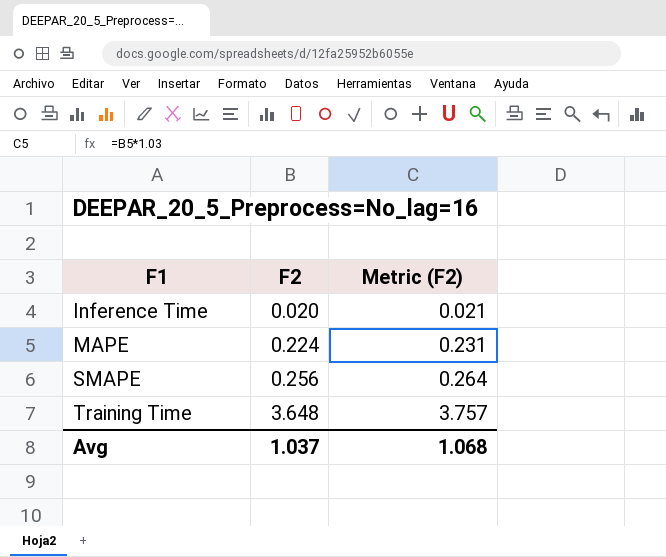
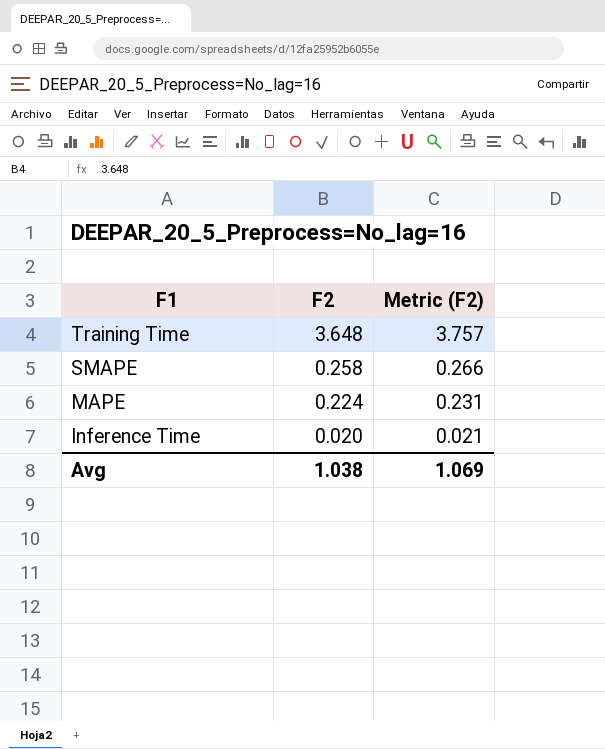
row order: F1 ascending -> F1 descending
SMAPE | F2: 0.256 -> 0.258
SMAPE | Metric (F2): 0.264 -> 0.266
Avg | F2: 1.037 -> 1.038
Avg | Metric (F2): 1.068 -> 1.069

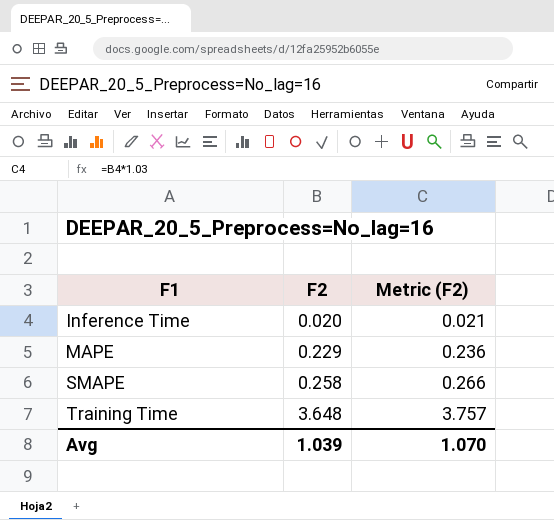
row order: F1 descending -> F1 ascending
MAPE | F2: 0.224 -> 0.229
MAPE | Metric (F2): 0.231 -> 0.236
Avg | F2: 1.038 -> 1.039
Avg | Metric (F2): 1.069 -> 1.070

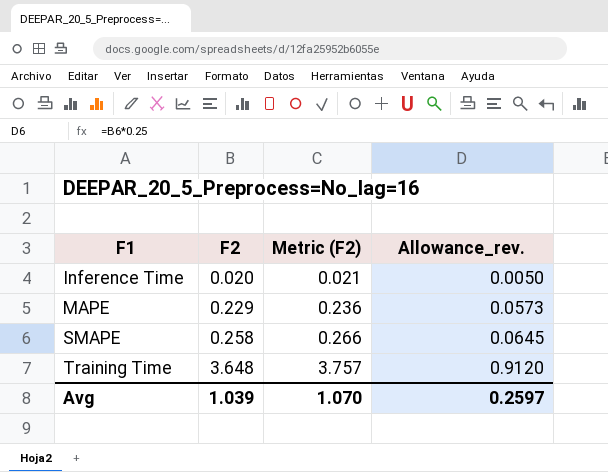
column Allowance_rev. | formula: none -> [F2] * 0.25

